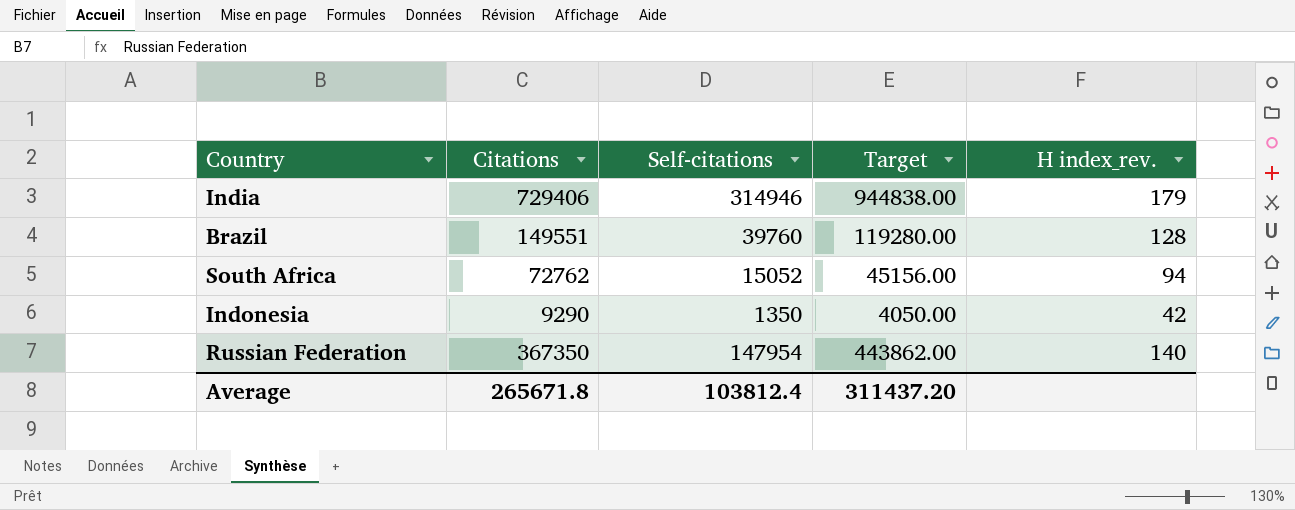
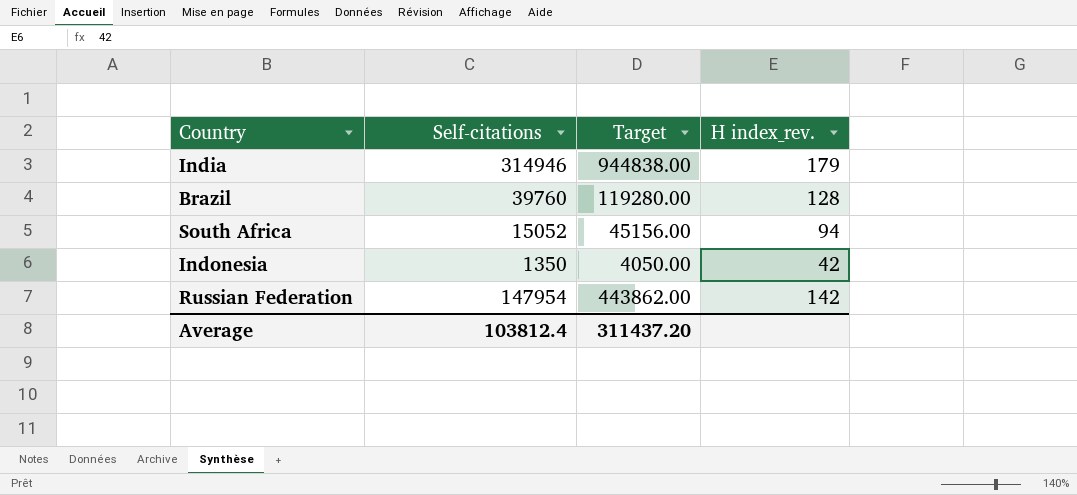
column Citations | position: 2 -> none
Russian Federation | H index_rev.: 140 -> 142

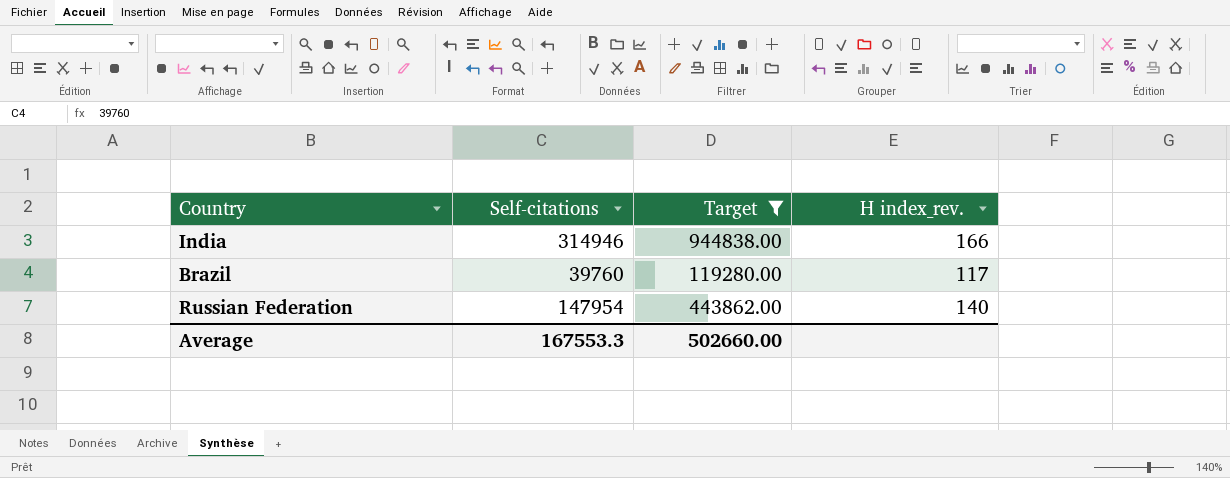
filter: none -> Target >= 119280.00
India | H index_rev.: 179 -> 166
Brazil | H index_rev.: 128 -> 117
Russian Federation | H index_rev.: 142 -> 140
Average | Self-citations: 103812.4 -> 167553.3
Average | Target: 311437.20 -> 502660.00

